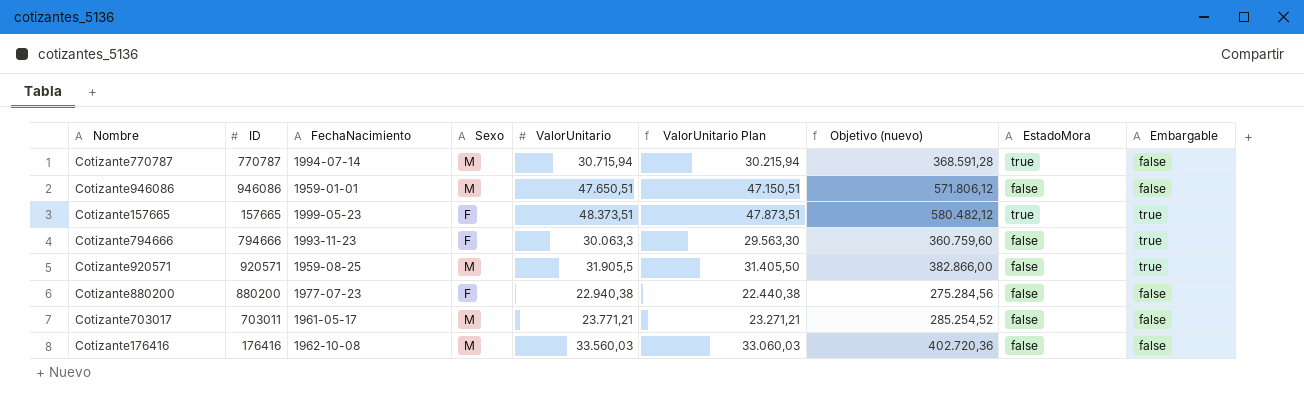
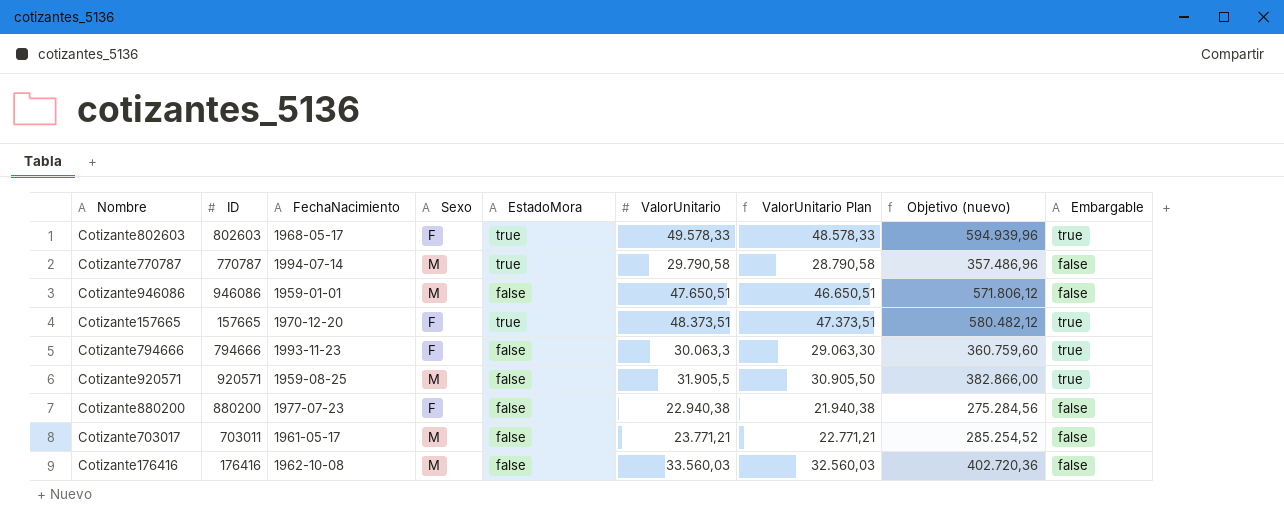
column EstadoMora | position: 8 -> 5
column ValorUnitario Plan | formula: [ValorUnitario] - 500 -> [ValorUnitario] - 1000
row Cotizante802603: none -> 802603 | 1968-05-17 | F | true | 49.578,33 | 48.578,33 | 594.939,96 | true
Cotizante770787 | ValorUnitario: 30.715,94 -> 29.790,58
Cotizante770787 | Objetivo (nuevo): 368.591,28 -> 357.486,96
Cotizante157665 | FechaNacimiento: 1999-05-23 -> 1970-12-20

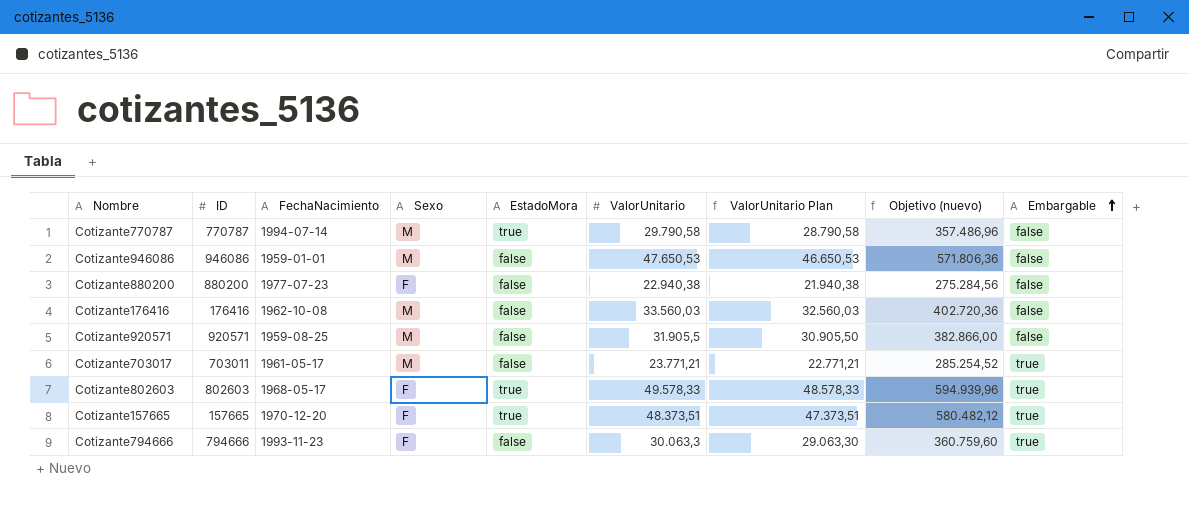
row order: none -> Embargable ascending
Cotizante946086 | ValorUnitario: 47.650,51 -> 47.650,53
Cotizante946086 | ValorUnitario Plan: 46.650,51 -> 46.650,53
Cotizante946086 | Objetivo (nuevo): 571.806,12 -> 571.806,36
Cotizante920571 | Embargable: true -> false
Cotizante703017 | Embargable: false -> true

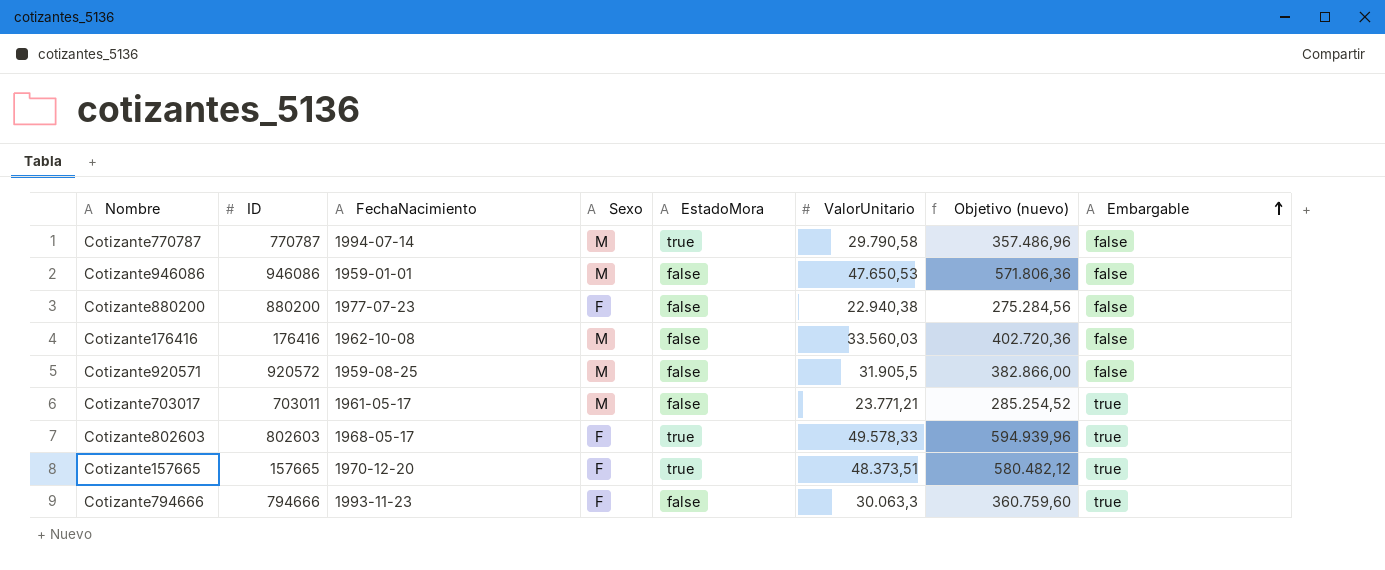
column ValorUnitario Plan | formula: [ValorUnitario] - 1000 -> none
Cotizante920571 | ID: 920571 -> 920572

